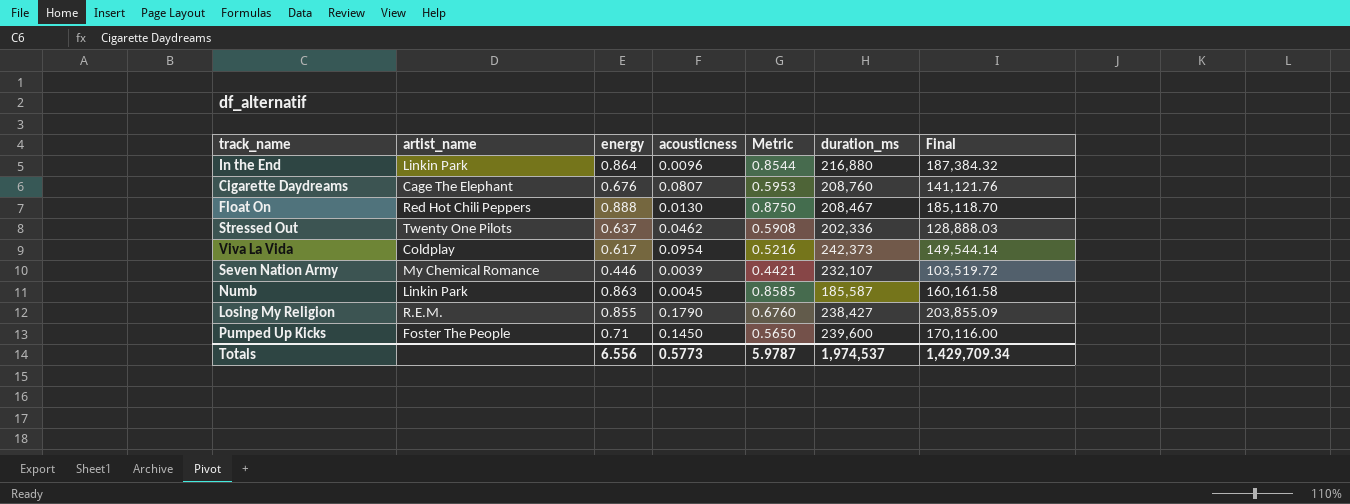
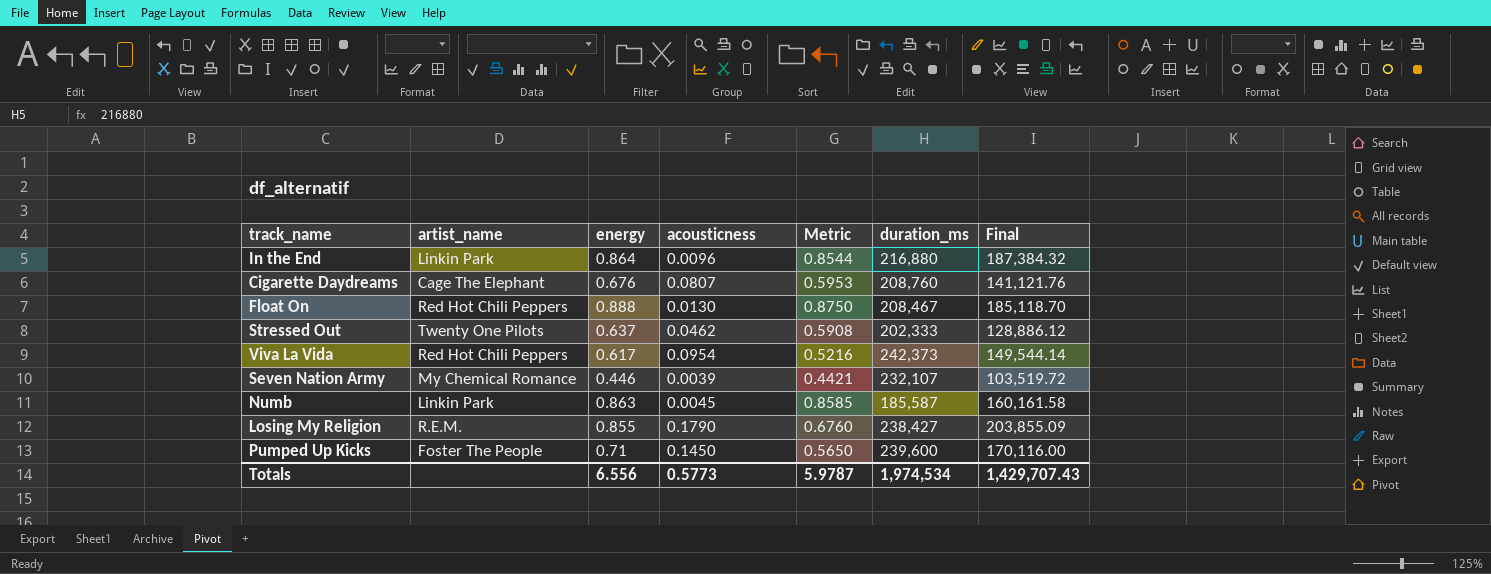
Stressed Out | duration_ms: 202,336 -> 202,333
Stressed Out | Final: 128,888.03 -> 128,886.12
Viva La Vida | artist_name: Coldplay -> Red Hot Chili Peppers
Totals | duration_ms: 1,974,537 -> 1,974,534
Totals | Final: 1,429,709.34 -> 1,429,707.43

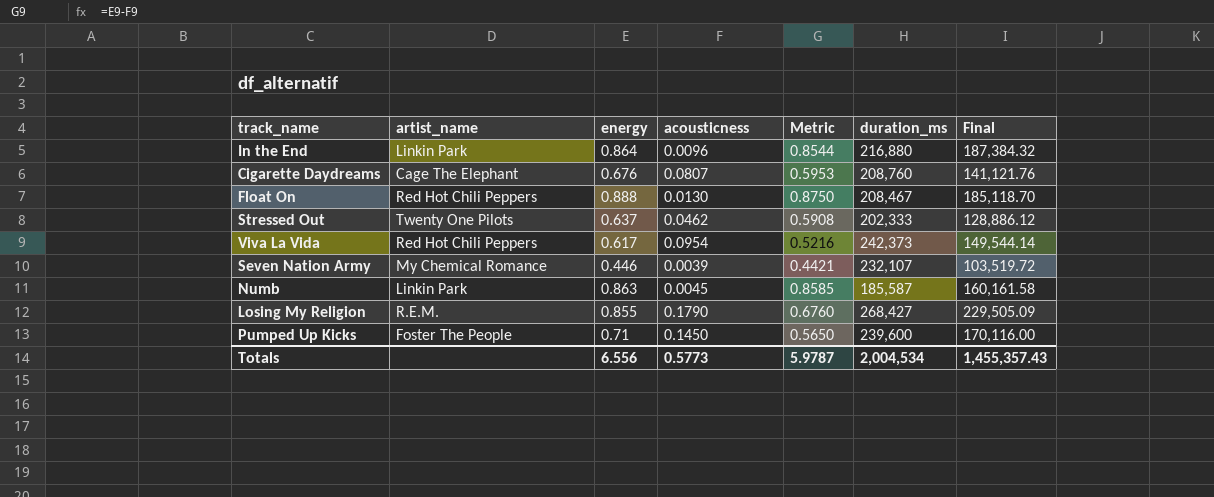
Losing My Religion | duration_ms: 238,427 -> 268,427
Losing My Religion | Final: 203,855.09 -> 229,505.09
Totals | duration_ms: 1,974,534 -> 2,004,534
Totals | Final: 1,429,707.43 -> 1,455,357.43

